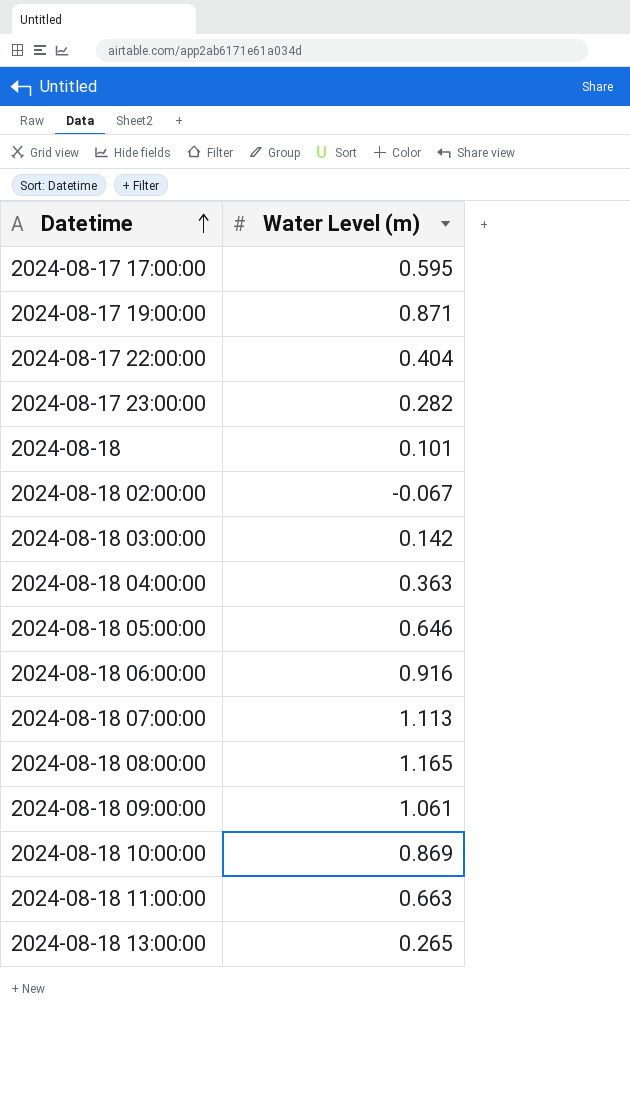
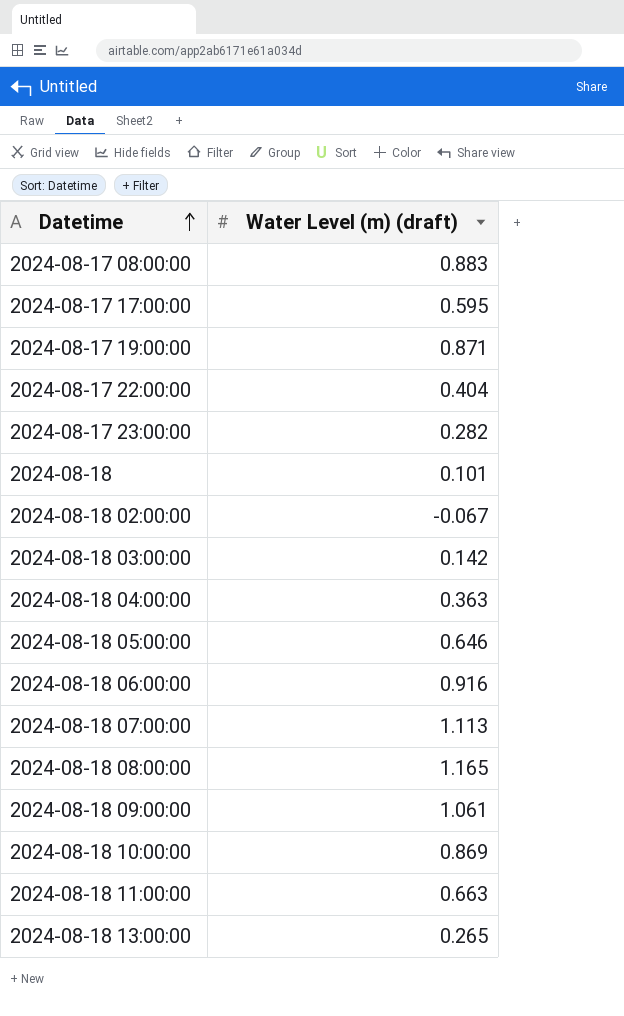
column name: Water Level (m) -> Water Level (m) (draft)
row 2024-08-17 08:00:00: none -> 0.883

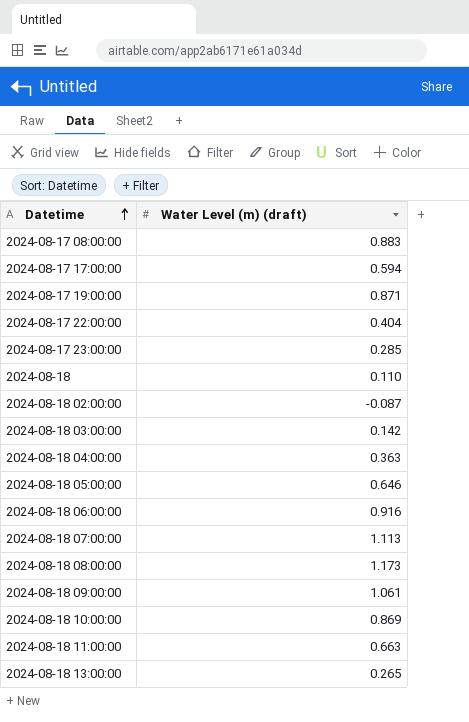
2024-08-17 17:00:00 | Water Level (m) (draft): 0.595 -> 0.594
2024-08-17 23:00:00 | Water Level (m) (draft): 0.282 -> 0.285
2024-08-18 | Water Level (m) (draft): 0.101 -> 0.110
2024-08-18 02:00:00 | Water Level (m) (draft): -0.067 -> -0.087
2024-08-18 08:00:00 | Water Level (m) (draft): 1.165 -> 1.173

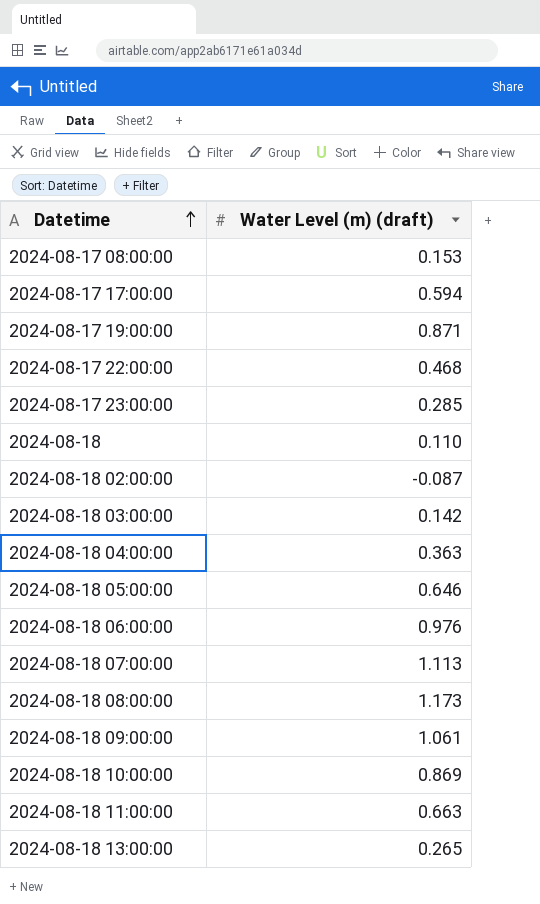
2024-08-17 08:00:00 | Water Level (m) (draft): 0.883 -> 0.153
2024-08-17 22:00:00 | Water Level (m) (draft): 0.404 -> 0.468
2024-08-18 06:00:00 | Water Level (m) (draft): 0.916 -> 0.976

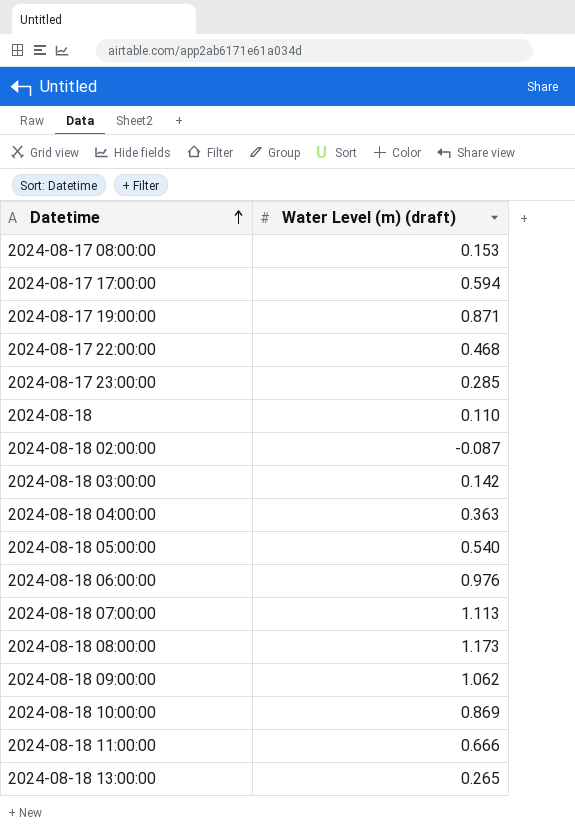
2024-08-18 05:00:00 | Water Level (m) (draft): 0.646 -> 0.540
2024-08-18 09:00:00 | Water Level (m) (draft): 1.061 -> 1.062
2024-08-18 11:00:00 | Water Level (m) (draft): 0.663 -> 0.666

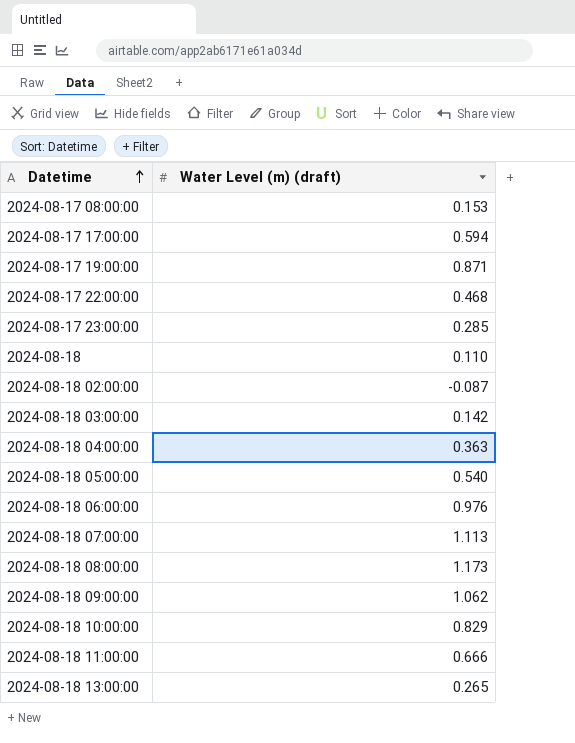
2024-08-18 10:00:00 | Water Level (m) (draft): 0.869 -> 0.829

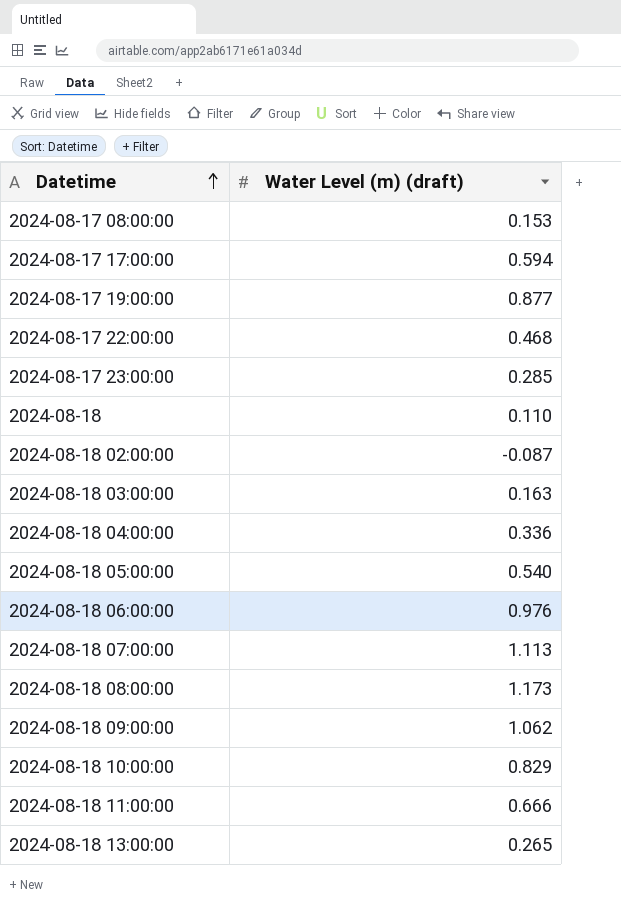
2024-08-17 19:00:00 | Water Level (m) (draft): 0.871 -> 0.877
2024-08-18 03:00:00 | Water Level (m) (draft): 0.142 -> 0.163
2024-08-18 04:00:00 | Water Level (m) (draft): 0.363 -> 0.336

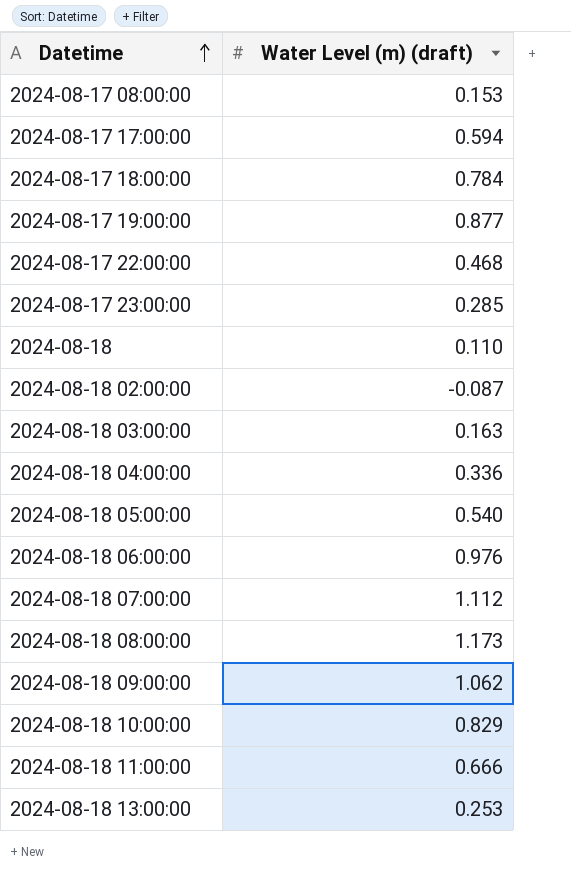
row 2024-08-17 18:00:00: none -> 0.784
2024-08-18 07:00:00 | Water Level (m) (draft): 1.113 -> 1.112
2024-08-18 13:00:00 | Water Level (m) (draft): 0.265 -> 0.253

